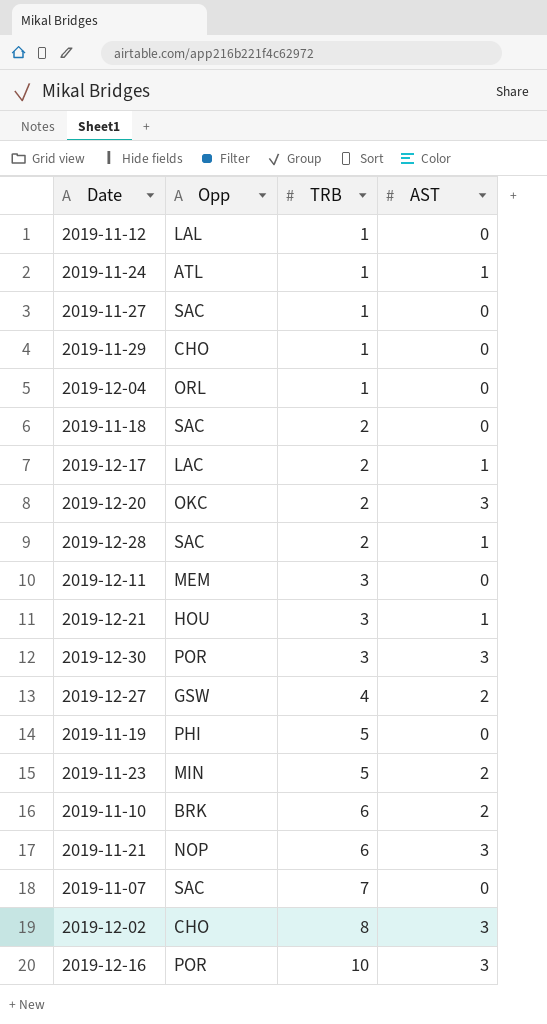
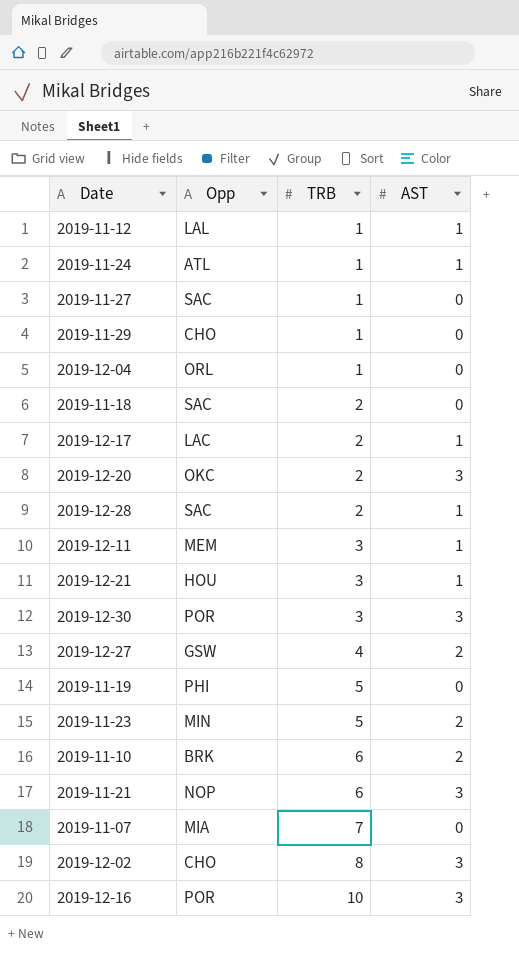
2019-11-12 | AST: 0 -> 1
2019-12-11 | AST: 0 -> 1
2019-11-07 | Opp: SAC -> MIA

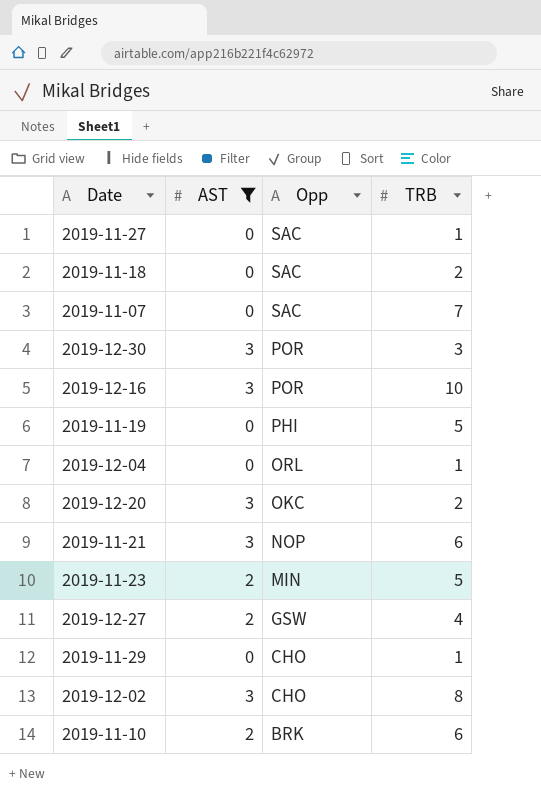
filter: none -> AST != 1
row order: TRB ascending -> Opp descending
column AST | position: 4 -> 2
2019-11-07 | Opp: MIA -> SAC

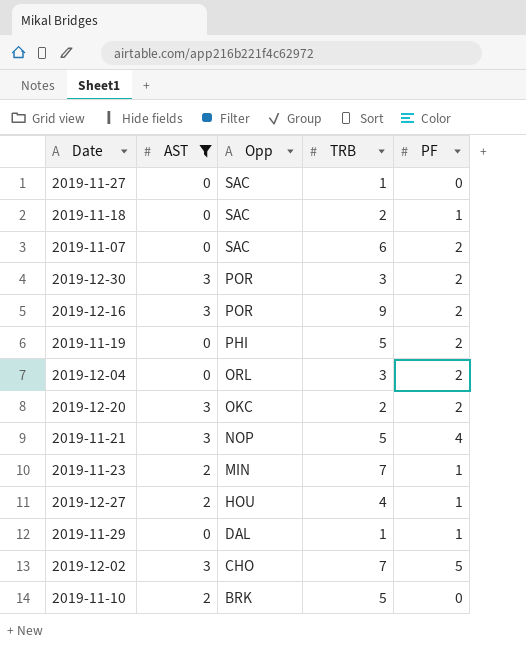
column PF | position: none -> 5
2019-11-07 | TRB: 7 -> 6
2019-12-16 | TRB: 10 -> 9
2019-12-04 | TRB: 1 -> 3
2019-11-21 | TRB: 6 -> 5
2019-11-23 | TRB: 5 -> 7
2019-12-27 | Opp: GSW -> HOU
2019-11-29 | Opp: CHO -> DAL
2019-12-02 | TRB: 8 -> 7
2019-11-10 | TRB: 6 -> 5

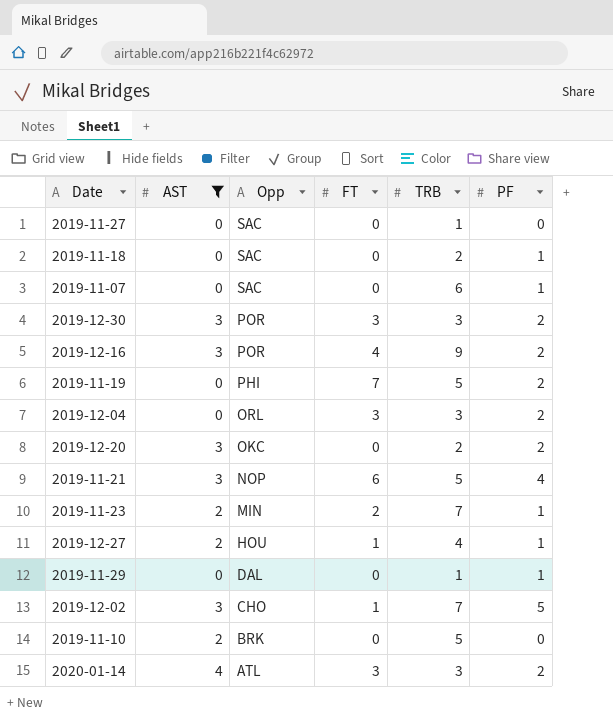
column FT | position: none -> 4
2019-11-07 | PF: 2 -> 1
row 2020-01-14: none -> 4 | ATL | 3 | 3 | 2

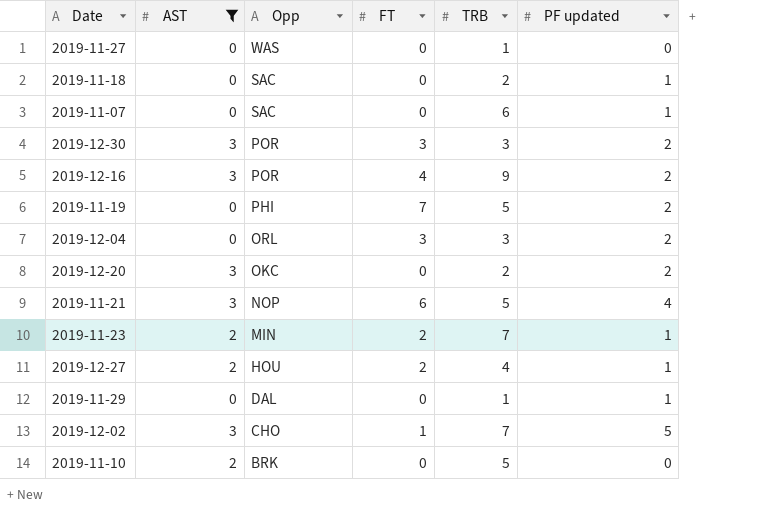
column name: PF -> PF updated
row 2020-01-14: 4 | ATL | 3 | 3 | 2 -> none
2019-11-27 | Opp: SAC -> WAS
2019-12-27 | FT: 1 -> 2

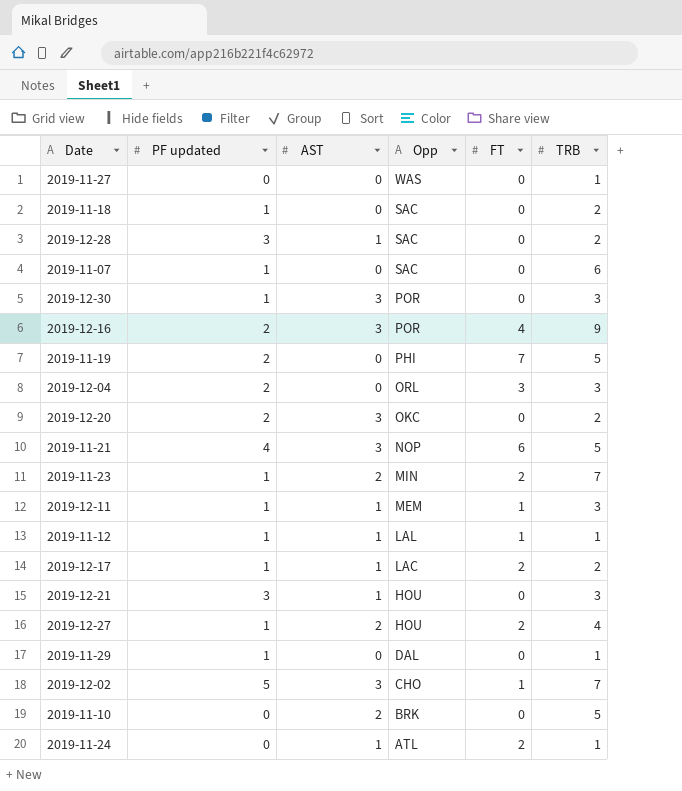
filter: AST != 1 -> none
column PF updated | position: 6 -> 2
2019-12-30 | PF updated: 2 -> 1
2019-12-30 | FT: 3 -> 0

